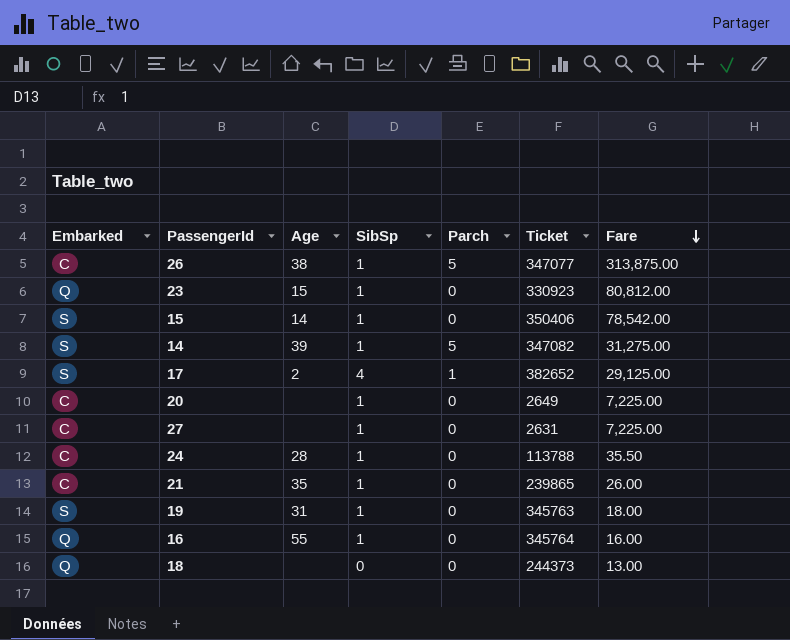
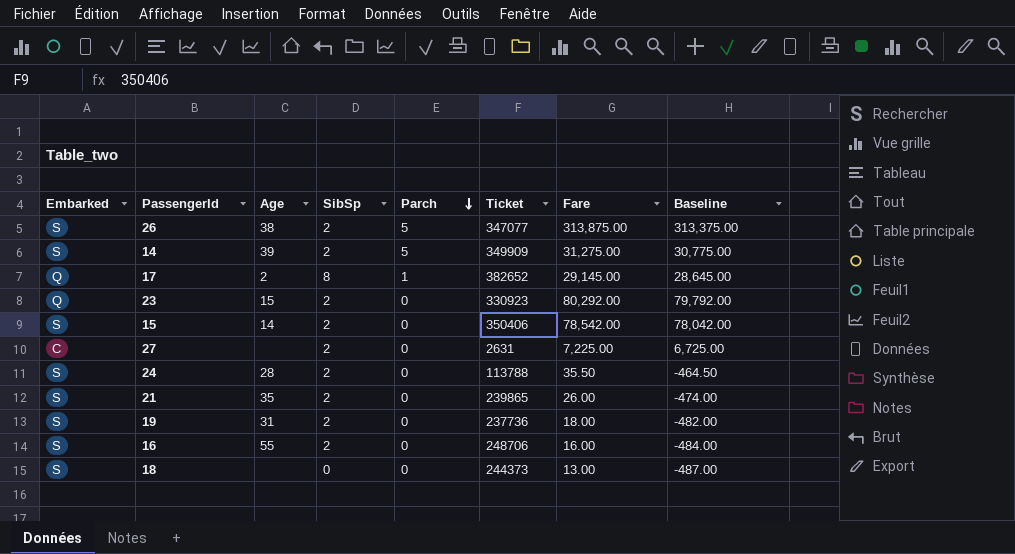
row order: Fare descending -> Parch descending
column Baseline | formula: none -> [Fare] - 500
row 20: C | none | 1 | 0 | 2649 | 7,225.00 -> none
26 | Embarked: C -> S
26 | SibSp: 1 -> 2
14 | SibSp: 1 -> 2
14 | Ticket: 347082 -> 349909
17 | Embarked: S -> Q
17 | SibSp: 4 -> 8
17 | Fare: 29,125.00 -> 29,145.00
23 | SibSp: 1 -> 2
23 | Fare: 80,812.00 -> 80,292.00
15 | SibSp: 1 -> 2
27 | SibSp: 1 -> 2
24 | Embarked: C -> S
24 | SibSp: 1 -> 2
21 | Embarked: C -> S
21 | SibSp: 1 -> 2
19 | SibSp: 1 -> 2
19 | Ticket: 345763 -> 237736
16 | Embarked: Q -> S
16 | SibSp: 1 -> 2
16 | Ticket: 345764 -> 248706
18 | Embarked: Q -> S

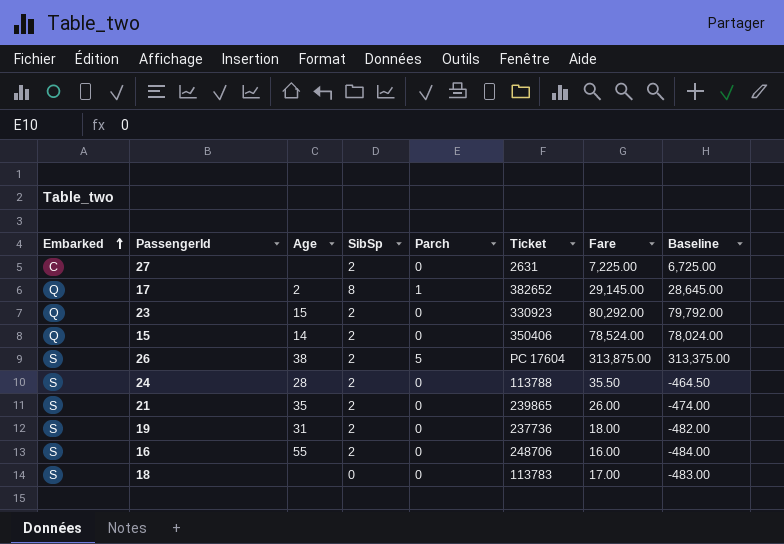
row order: Parch descending -> Embarked ascending
row 14: S | 39 | 2 | 5 | 349909 | 31,275.00 | 30,775.00 -> none
15 | Embarked: S -> Q
15 | Fare: 78,542.00 -> 78,524.00
15 | Baseline: 78,042.00 -> 78,024.00
26 | Ticket: 347077 -> PC 17604
18 | Ticket: 244373 -> 113783
18 | Fare: 13.00 -> 17.00
18 | Baseline: -487.00 -> -483.00

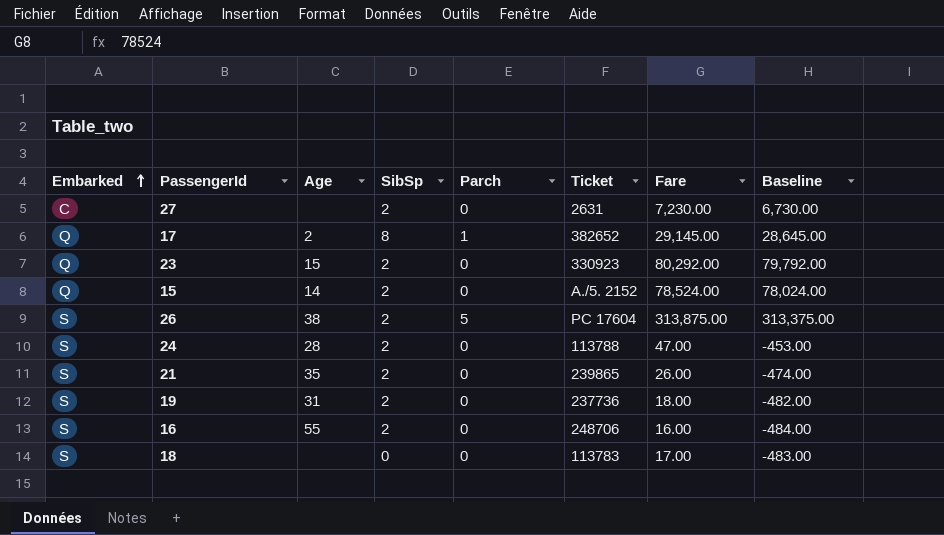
27 | Fare: 7,225.00 -> 7,230.00
27 | Baseline: 6,725.00 -> 6,730.00
15 | Ticket: 350406 -> A./5. 2152
24 | Fare: 35.50 -> 47.00
24 | Baseline: -464.50 -> -453.00

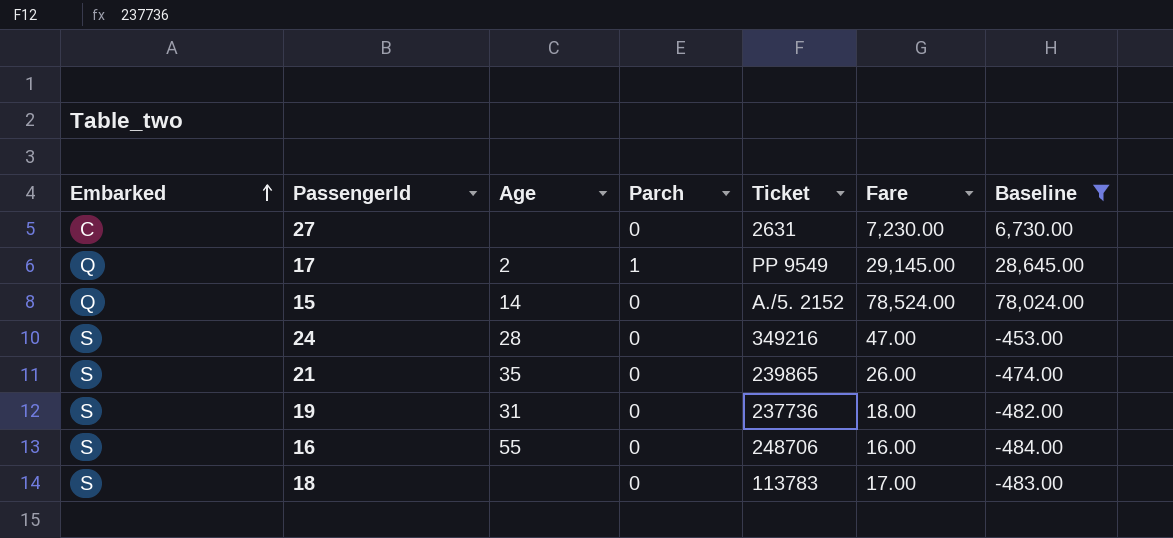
filter: none -> Baseline <= 78,024.00
column SibSp | position: 4 -> none
17 | Ticket: 382652 -> PP 9549
24 | Ticket: 113788 -> 349216

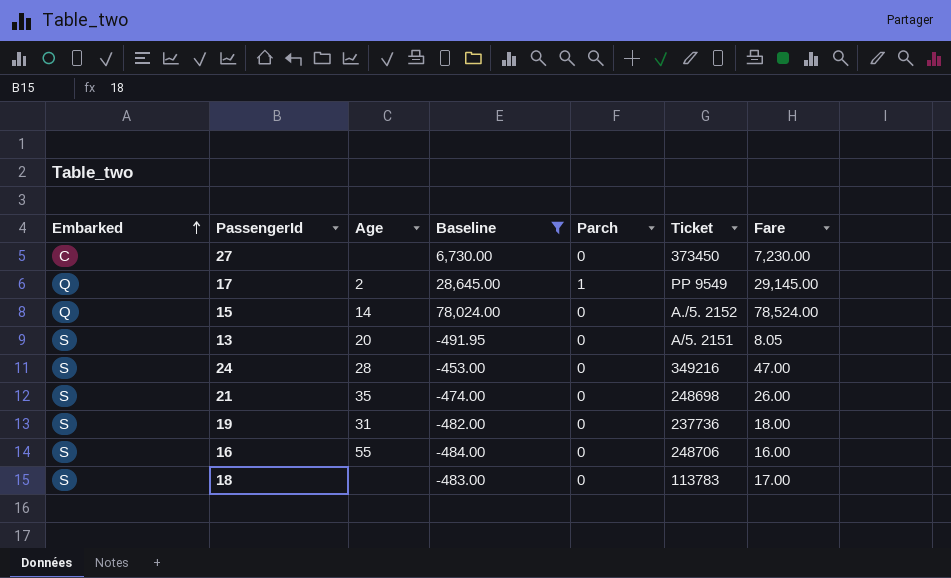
column Baseline | position: 7 -> 4
27 | Ticket: 2631 -> 373450
row 13: none -> S | 20 | -491.95 | 0 | A/5. 2151 | 8.05
21 | Ticket: 239865 -> 248698

